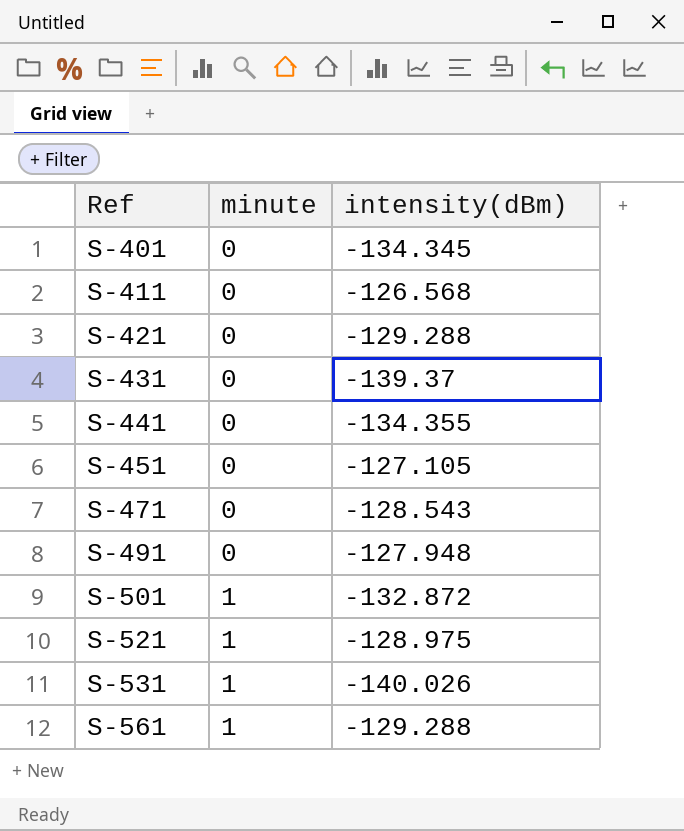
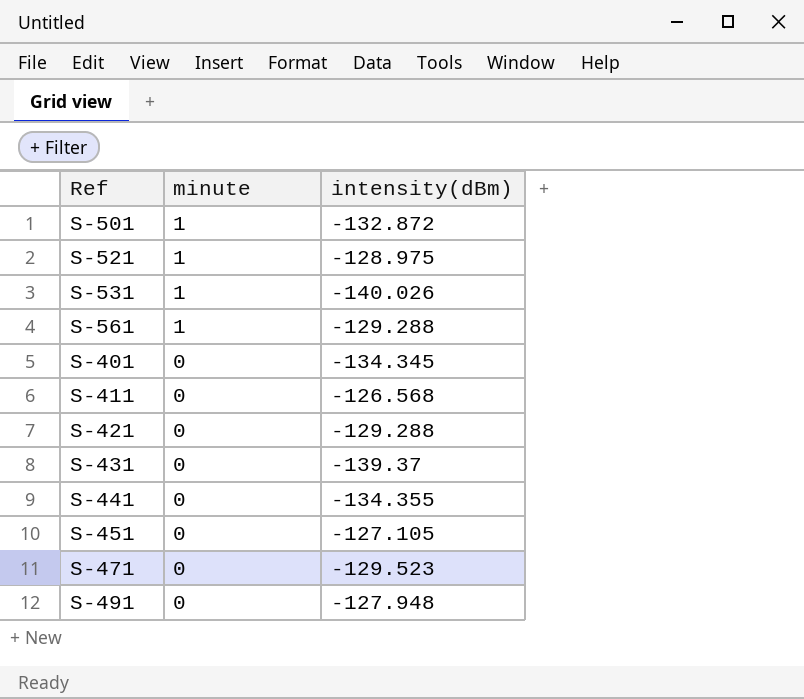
row order: Ref ascending -> minute descending
S-471 | intensity(dBm): -128.543 -> -129.523

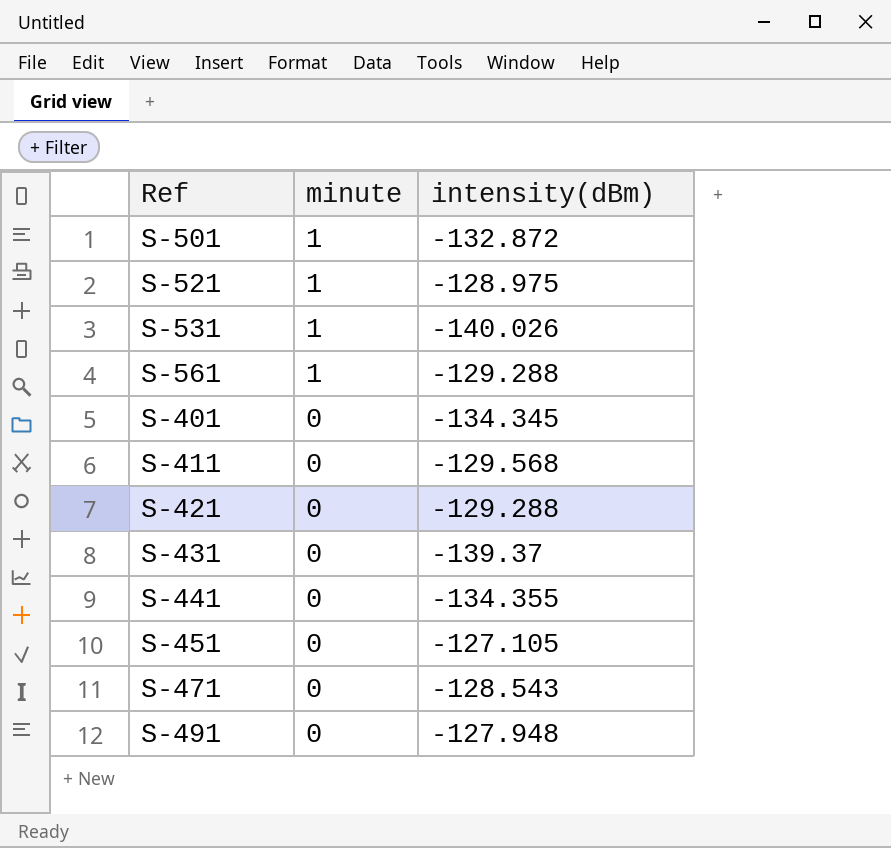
S-411 | intensity(dBm): -126.568 -> -129.568
S-471 | intensity(dBm): -129.523 -> -128.543

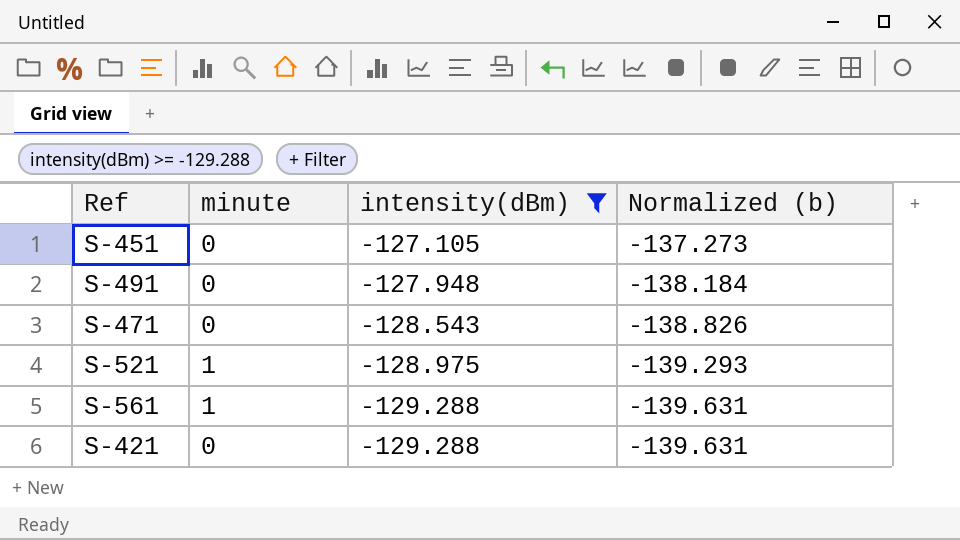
filter: none -> intensity(dBm) >= -129.288
row order: minute descending -> intensity(dBm) descending
column Normalized (b) | formula: none -> [intensity(dBm)] * 1.08

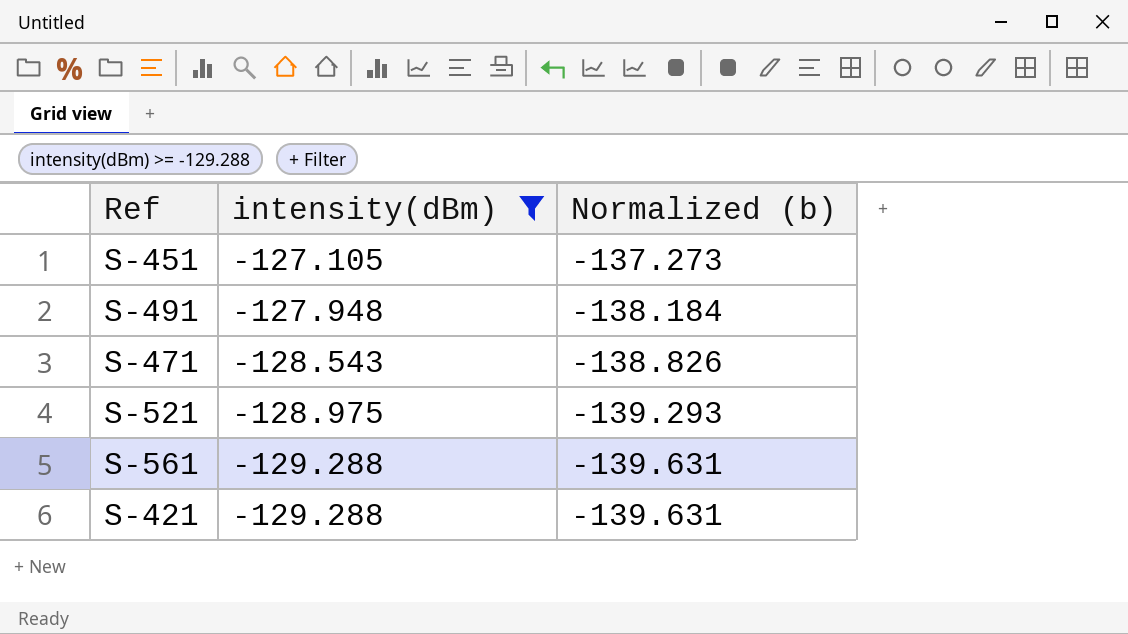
column minute | position: 2 -> none

